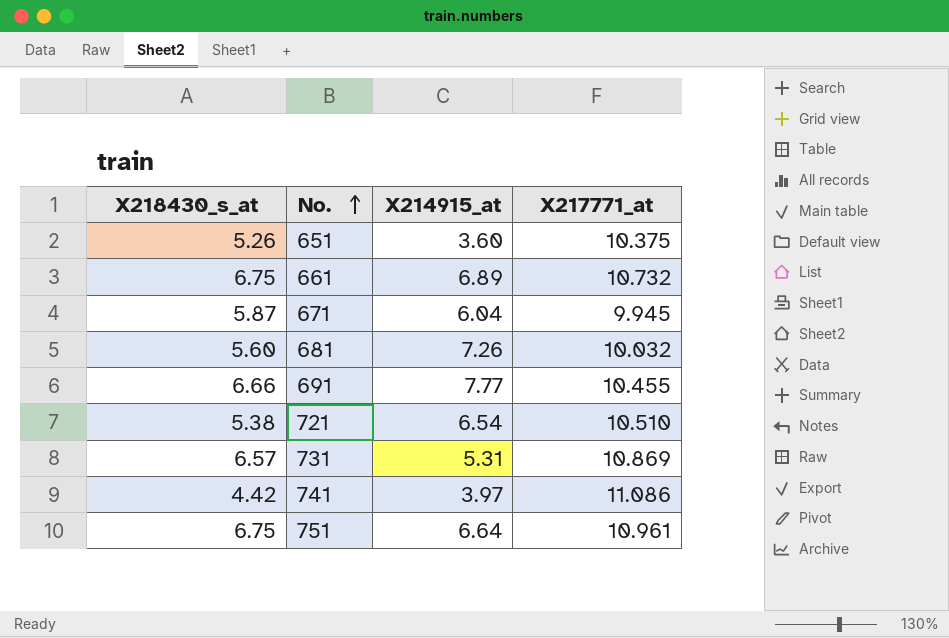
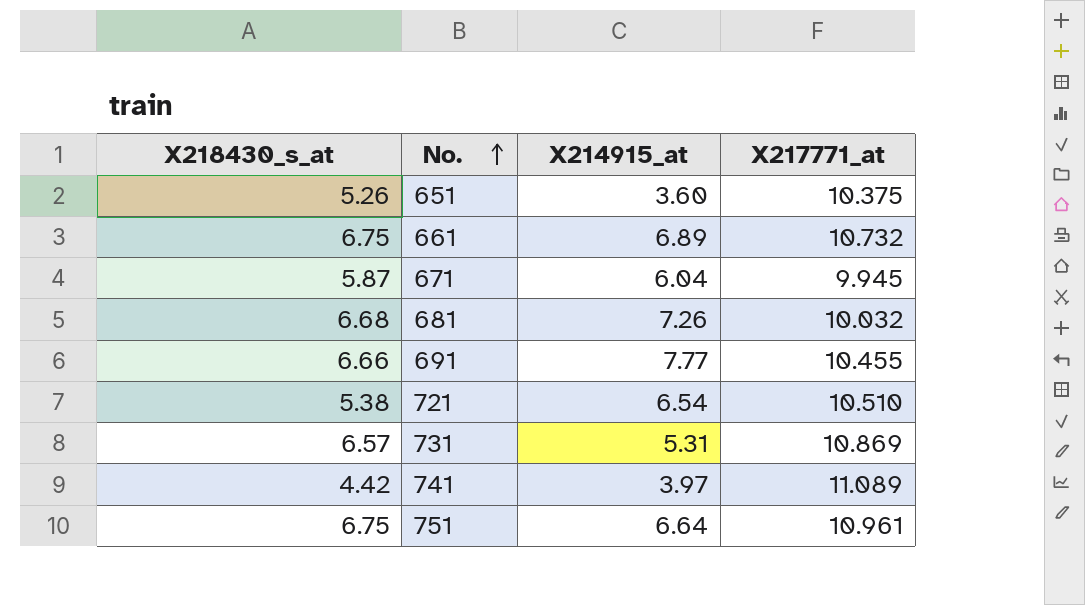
681 | X218430_s_at: 5.60 -> 6.68
741 | X217771_at: 11.086 -> 11.089

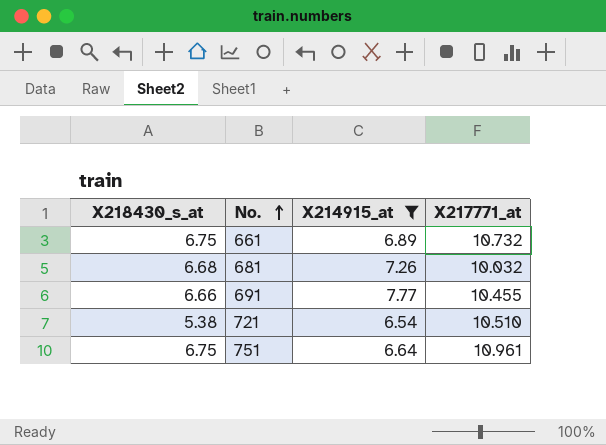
filter: none -> X214915_at >= 6.54

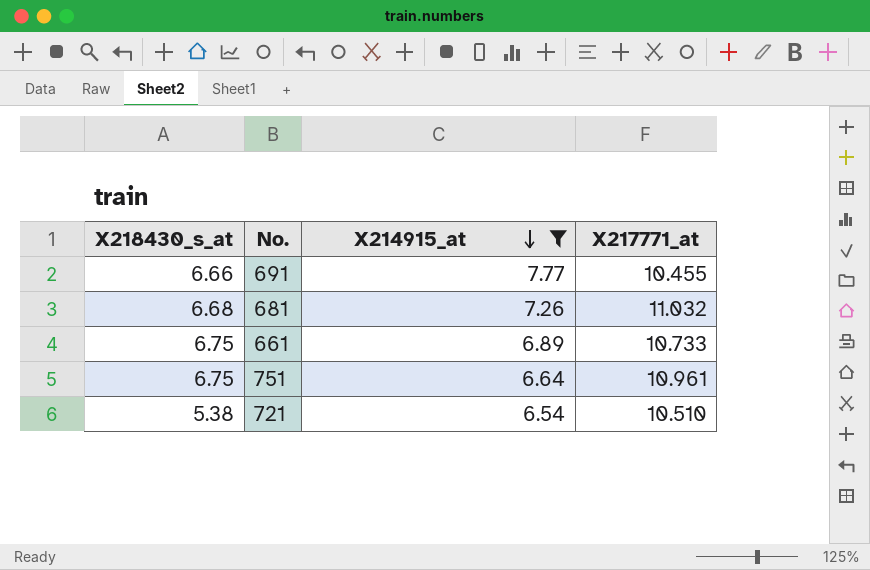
row order: No. ascending -> X214915_at descending
681 | X217771_at: 10.032 -> 11.032
661 | X217771_at: 10.732 -> 10.733

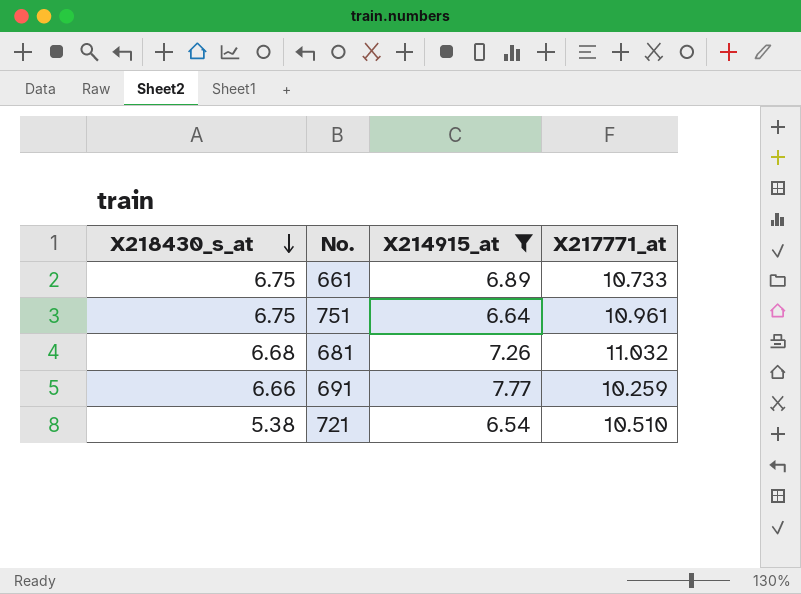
row order: X214915_at descending -> X218430_s_at descending
691 | X217771_at: 10.455 -> 10.259

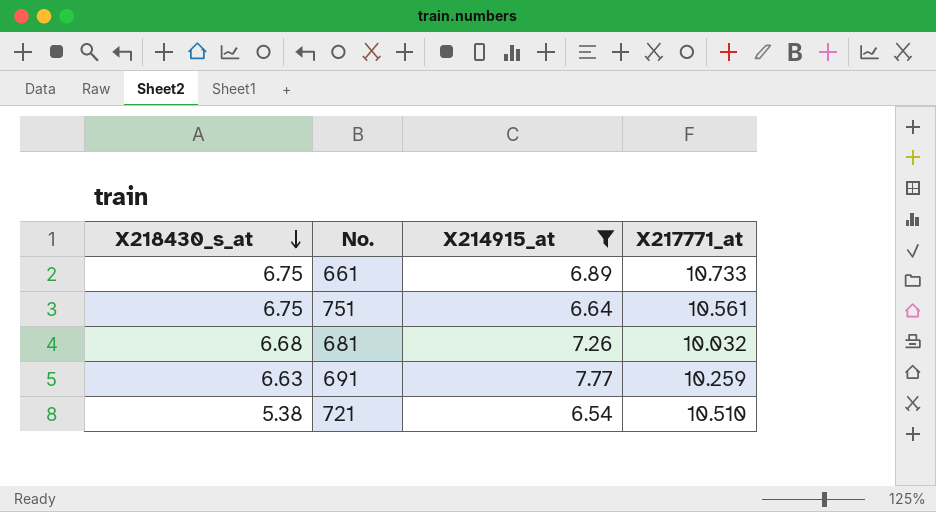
751 | X217771_at: 10.961 -> 10.561
681 | X217771_at: 11.032 -> 10.032
691 | X218430_s_at: 6.66 -> 6.63

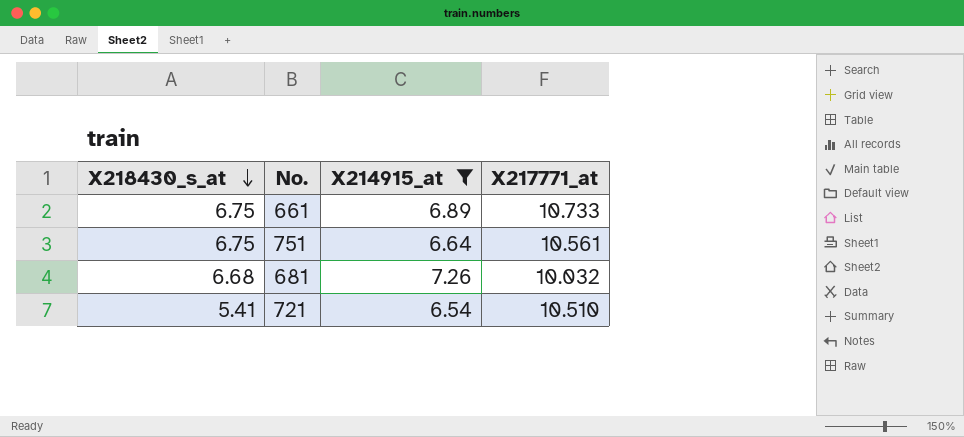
row 691: 6.63 | 7.77 | 10.259 -> none
721 | X218430_s_at: 5.38 -> 5.41

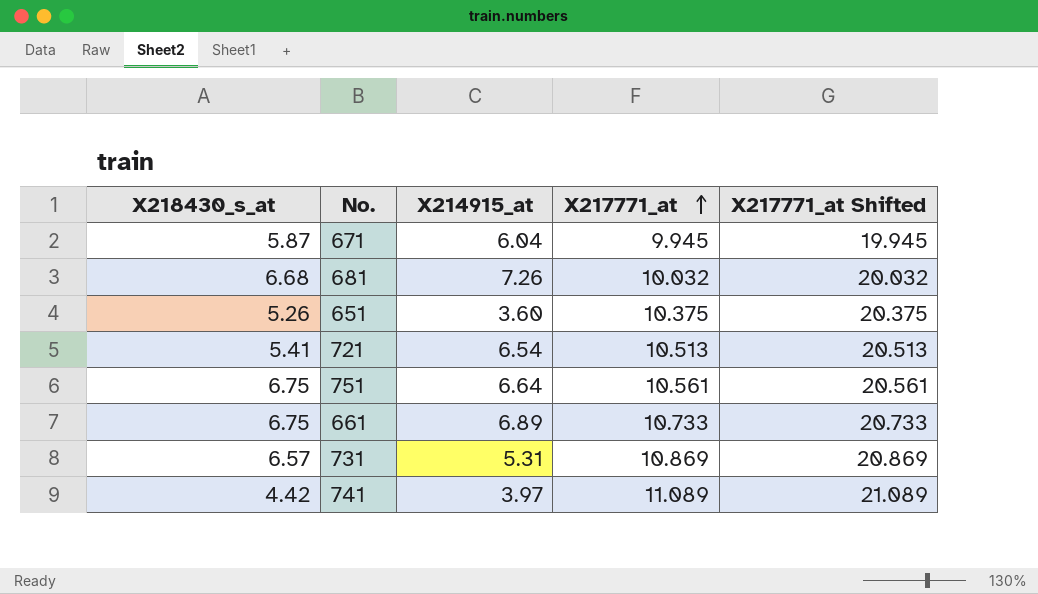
filter: X214915_at >= 6.54 -> none
row order: X218430_s_at descending -> X217771_at ascending
column X217771_at Shifted | formula: none -> [X217771_at] + 10
721 | X217771_at: 10.510 -> 10.513

